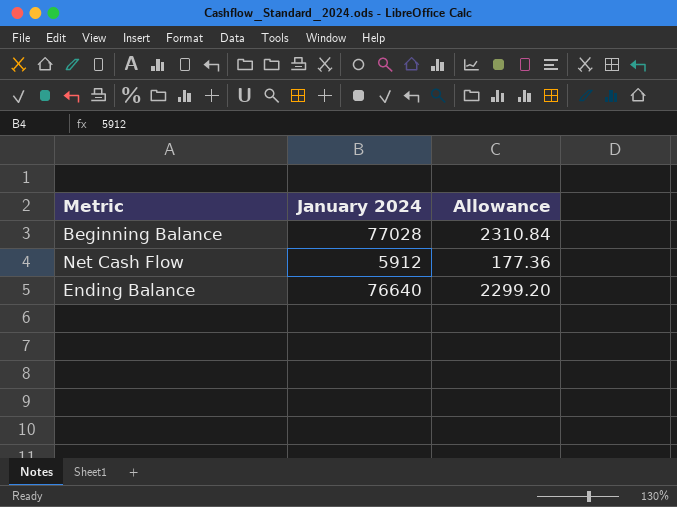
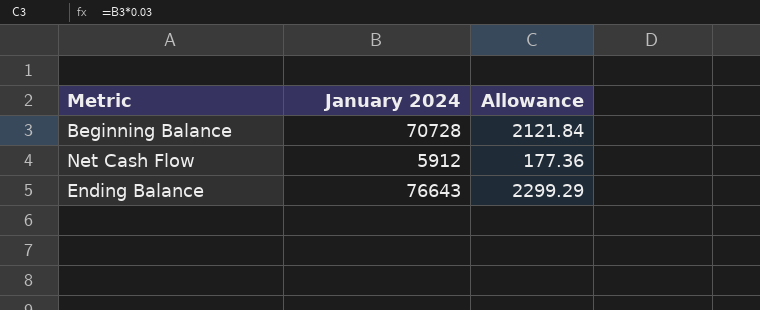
Beginning Balance | January 2024: 77028 -> 70728
Beginning Balance | Allowance: 2310.84 -> 2121.84
Ending Balance | January 2024: 76640 -> 76643
Ending Balance | Allowance: 2299.20 -> 2299.29

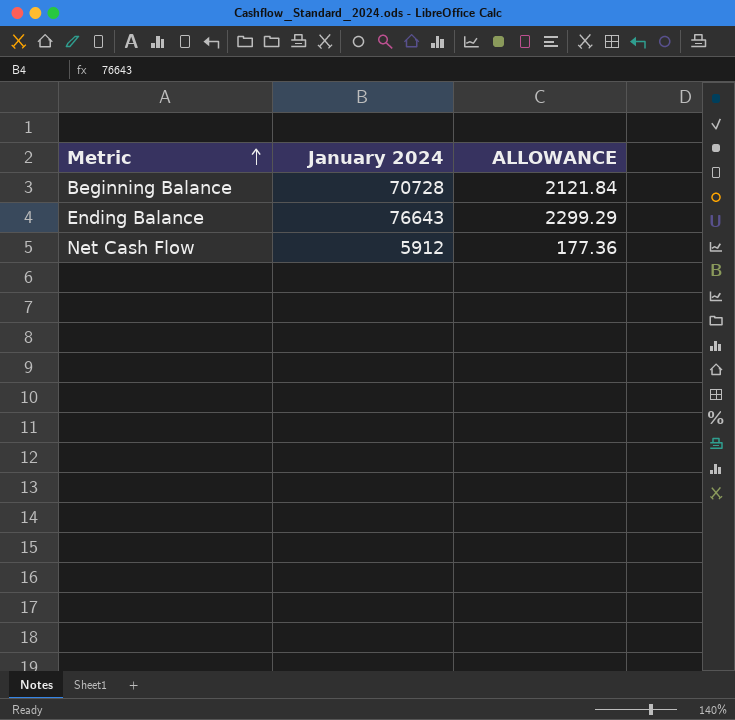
row order: none -> Metric ascending
column name: Allowance -> ALLOWANCE

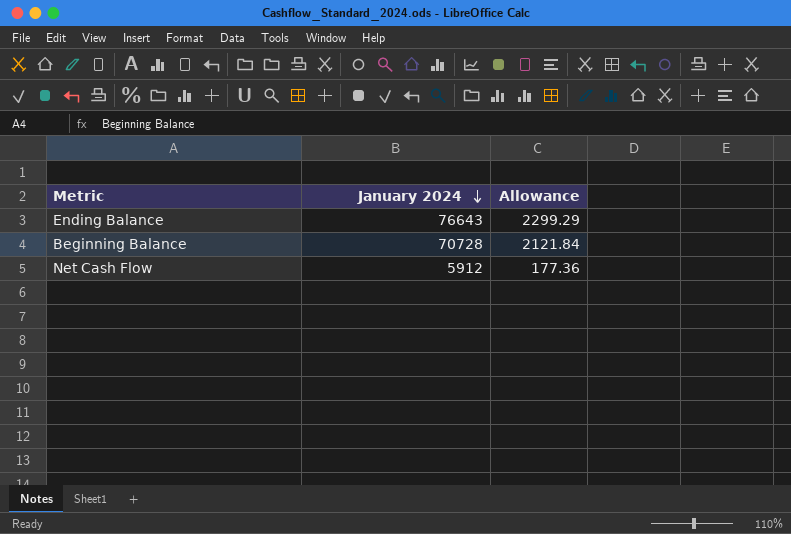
row order: Metric ascending -> January 2024 descending
column name: ALLOWANCE -> Allowance

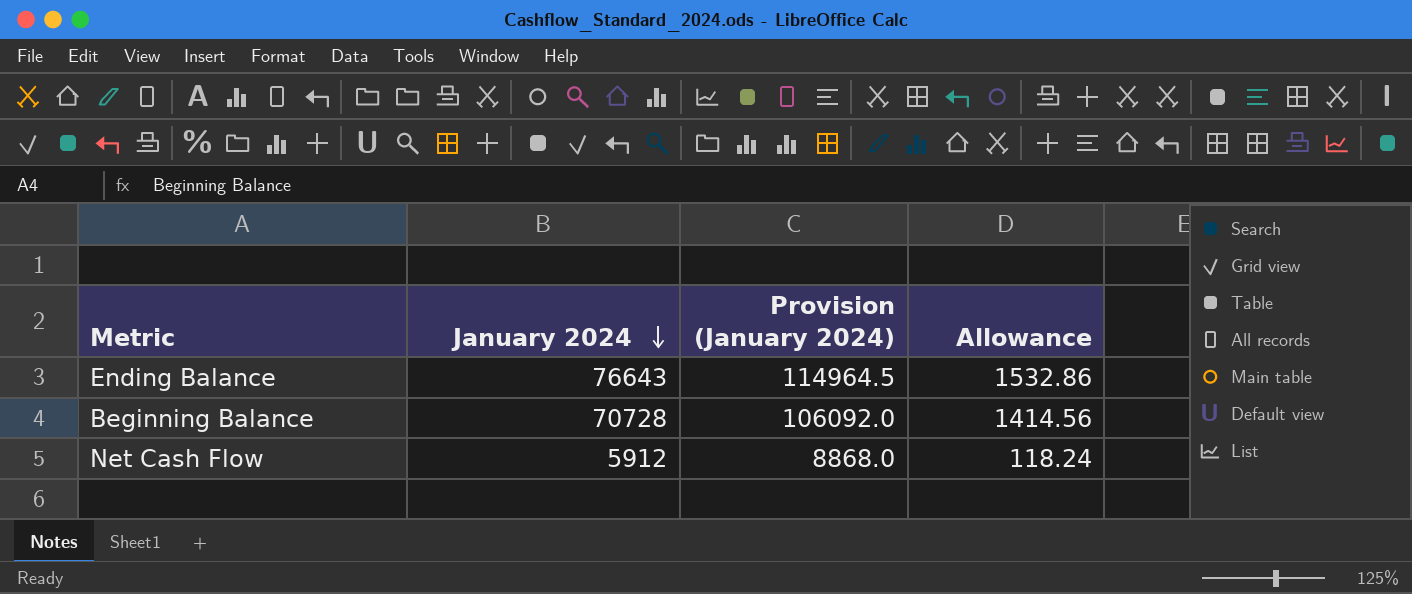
column Provision (January 2024) | formula: none -> [January 2024] * 1.5
column Allowance | formula: [January 2024] * 0.03 -> [January 2024] * 0.02

